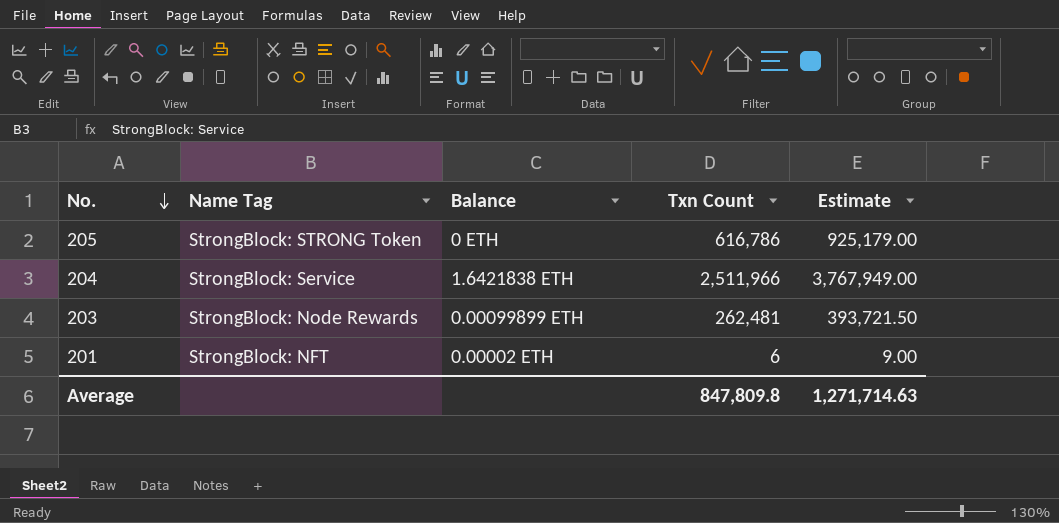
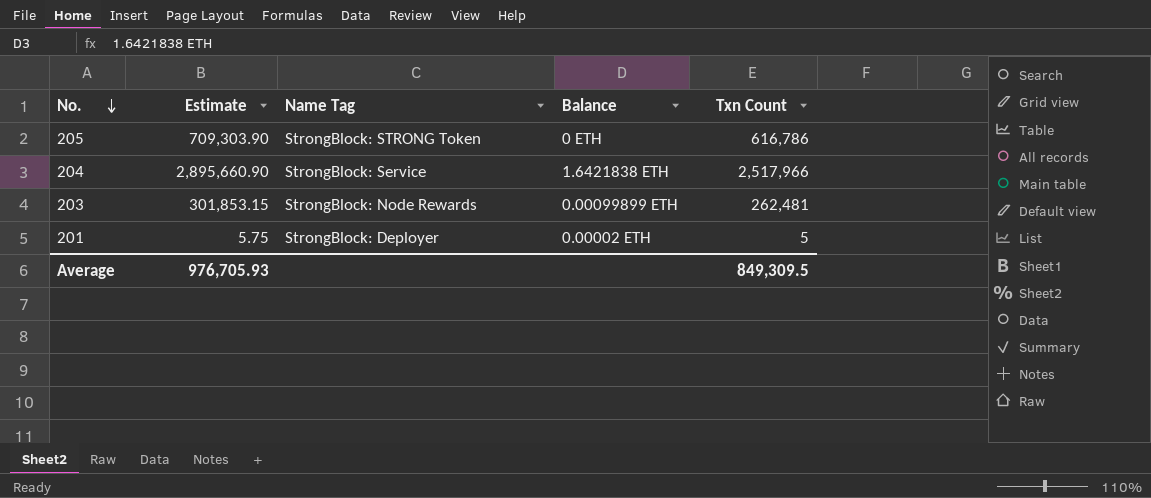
column Estimate | formula: [Txn Count] * 1.5 -> [Txn Count] * 1.15
column Estimate | position: 5 -> 2
204 | Txn Count: 2,511,966 -> 2,517,966
201 | Name Tag: StrongBlock: NFT -> StrongBlock: Deployer
201 | Txn Count: 6 -> 5
Average | Estimate: 1,271,714.63 -> 976,705.93
Average | Txn Count: 847,809.8 -> 849,309.5

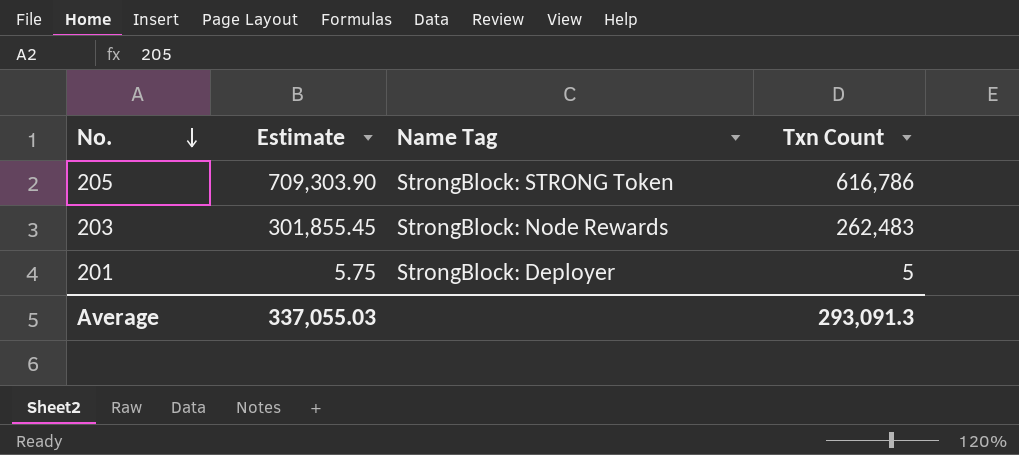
column Balance | position: 4 -> none
row 204: 2,895,660.90 | StrongBlock: Service | 1.6421838 ETH | 2,517,966 -> none
203 | Estimate: 301,853.15 -> 301,855.45
203 | Txn Count: 262,481 -> 262,483
Average | Estimate: 976,705.93 -> 337,055.03
Average | Txn Count: 849,309.5 -> 293,091.3

